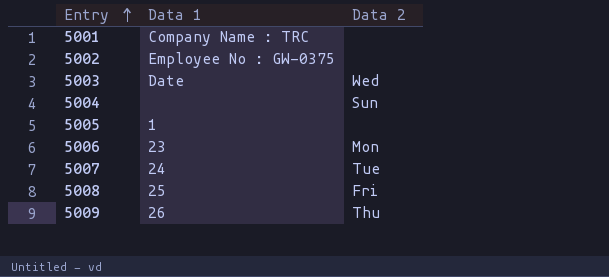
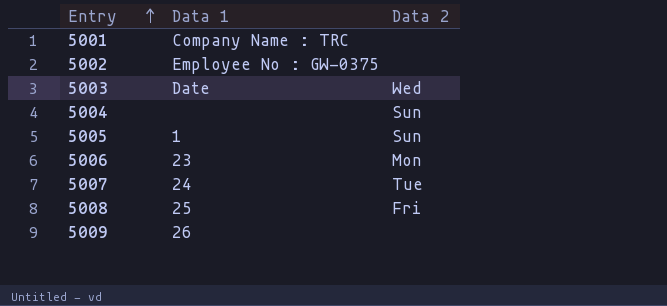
5005 | Data 2: none -> Sun
5009 | Data 2: Thu -> none

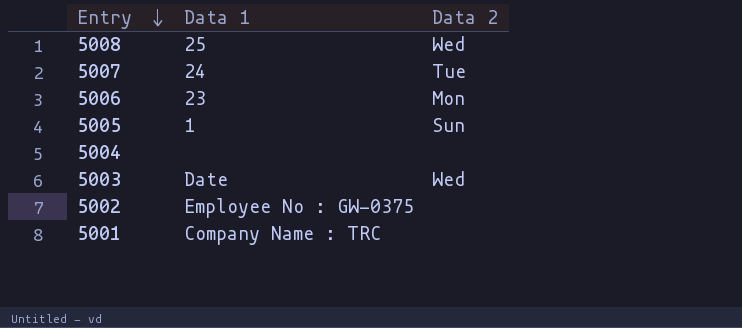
row order: Entry ascending -> Entry descending
row 5009: 26 | none -> none
5008 | Data 2: Fri -> Wed
5004 | Data 2: Sun -> none

